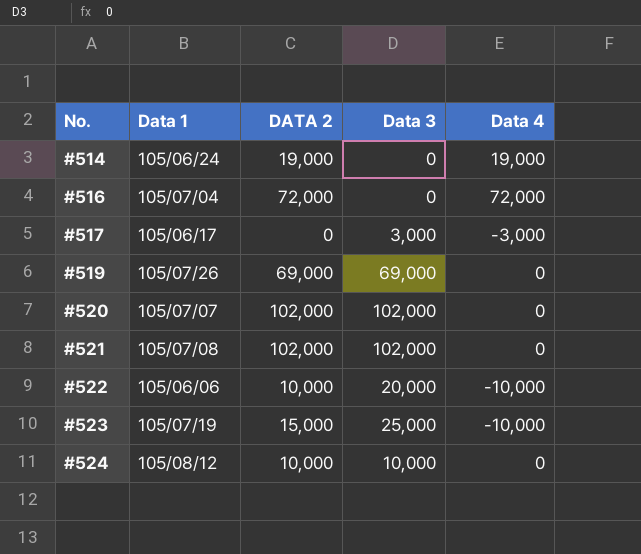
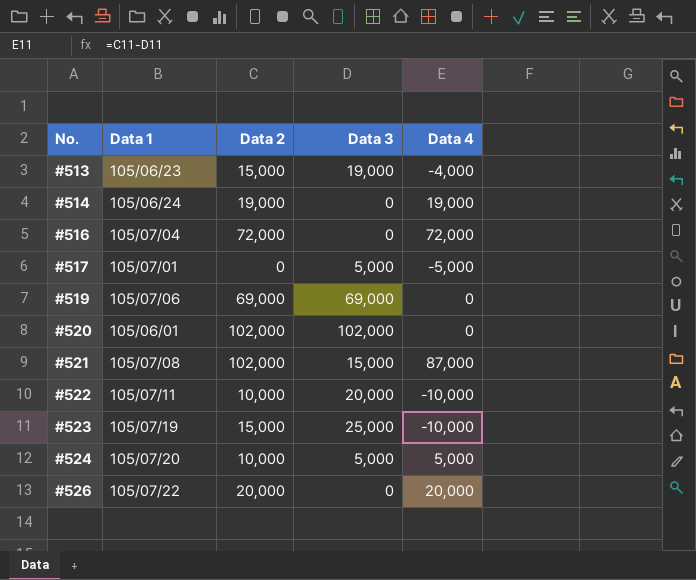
column name: DATA 2 -> Data 2
row #513: none -> 105/06/23 | 15,000 | 19,000 | -4,000
#517 | Data 1: 105/06/17 -> 105/07/01
#517 | Data 3: 3,000 -> 5,000
#517 | Data 4: -3,000 -> -5,000
#519 | Data 1: 105/07/26 -> 105/07/06
#520 | Data 1: 105/07/07 -> 105/06/01
#521 | Data 3: 102,000 -> 15,000
#521 | Data 4: 0 -> 87,000
#522 | Data 1: 105/06/06 -> 105/07/11
#524 | Data 1: 105/08/12 -> 105/07/20
#524 | Data 3: 10,000 -> 5,000
#524 | Data 4: 0 -> 5,000
row #526: none -> 105/07/22 | 20,000 | 0 | 20,000

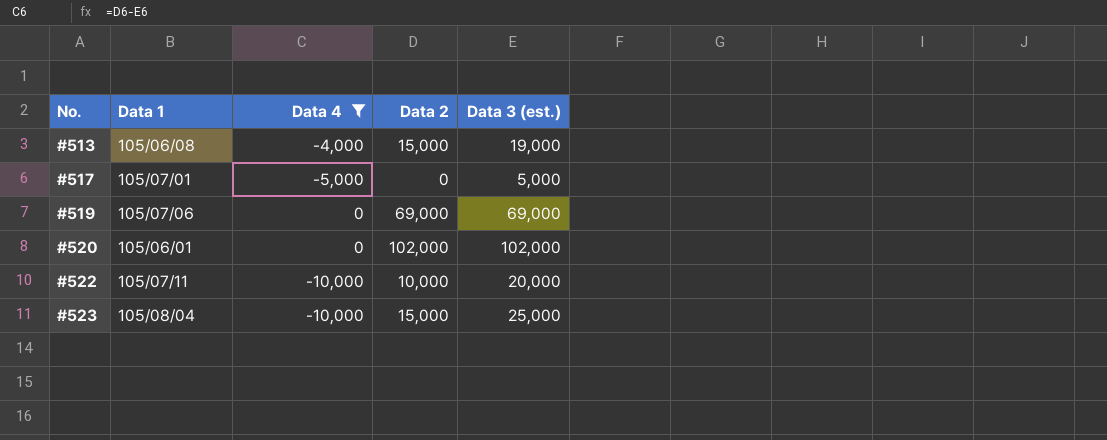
filter: none -> Data 4 <= 0
column Data 4 | position: 5 -> 3
column name: Data 3 -> Data 3 (est.)
#513 | Data 1: 105/06/23 -> 105/06/08
#523 | Data 1: 105/07/19 -> 105/08/04

